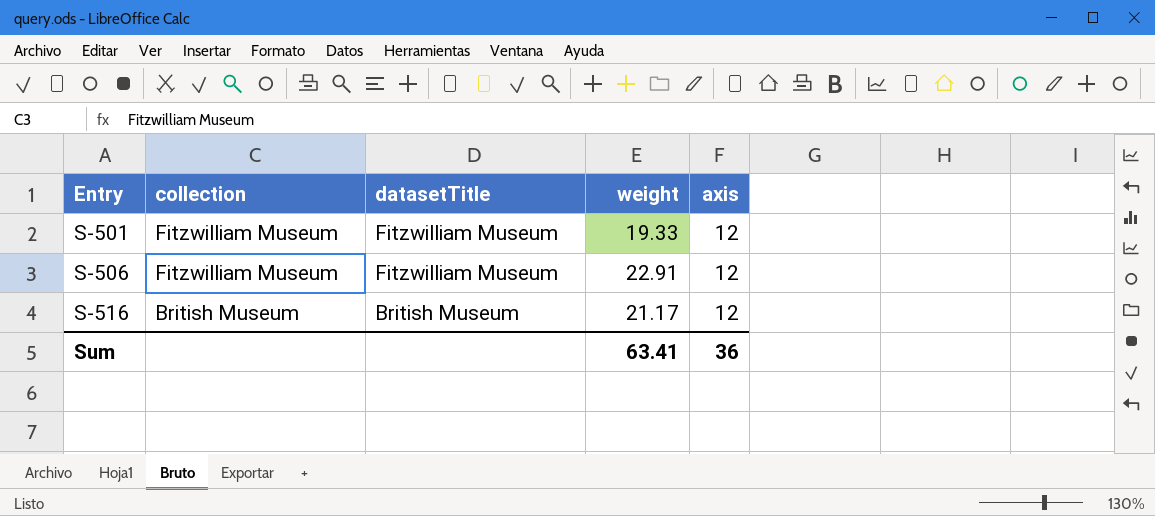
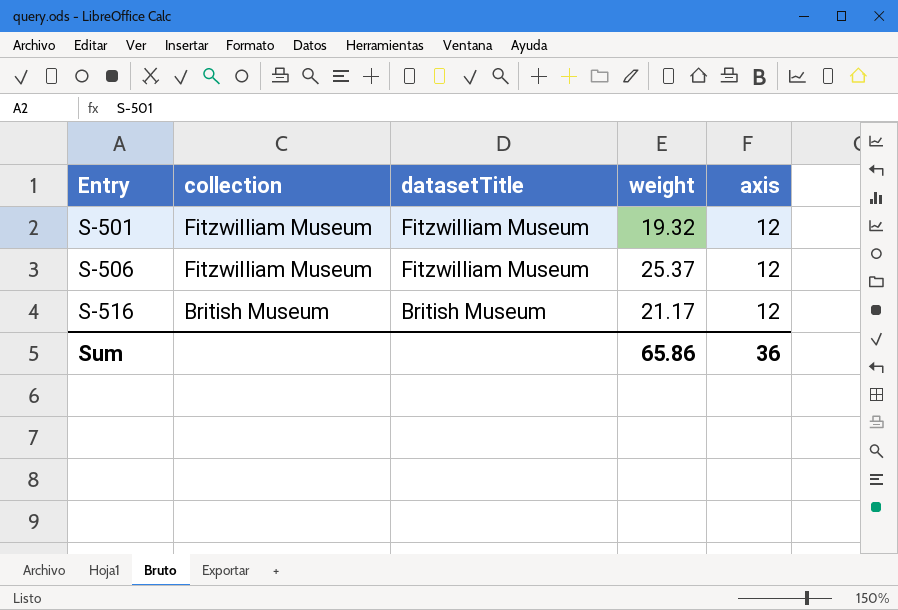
S-501 | weight: 19.33 -> 19.32
S-506 | weight: 22.91 -> 25.37
Sum | weight: 63.41 -> 65.86

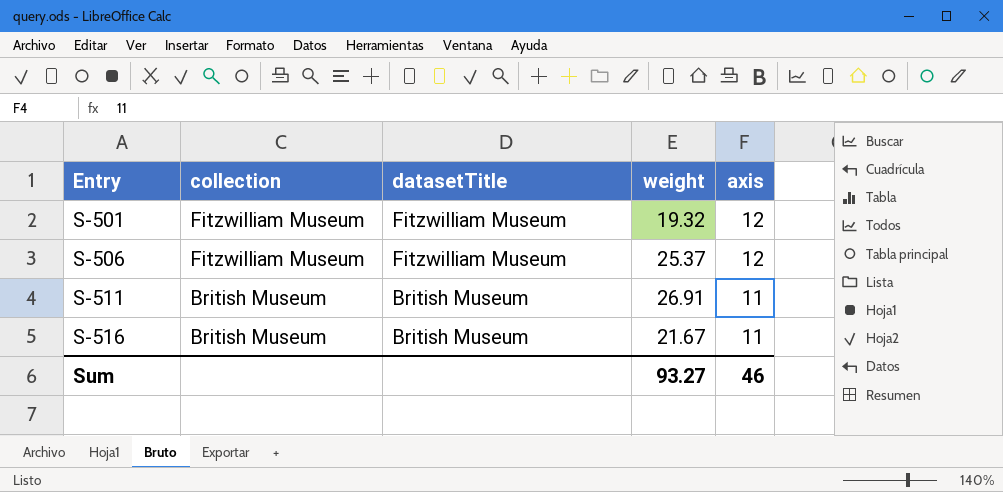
row S-511: none -> British Museum | British Museum | 26.91 | 11
S-516 | weight: 21.17 -> 21.67
S-516 | axis: 12 -> 11
Sum | weight: 65.86 -> 93.27
Sum | axis: 36 -> 46

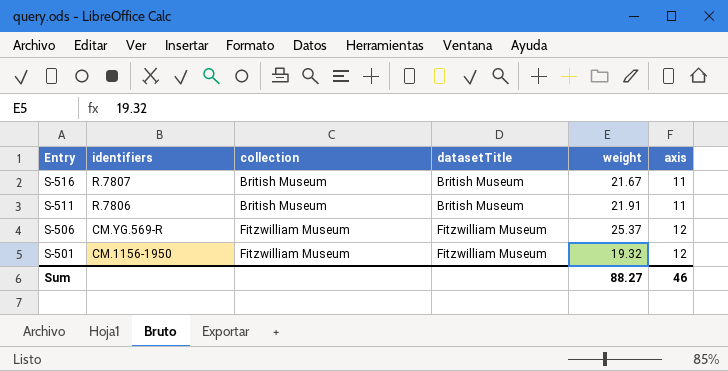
row order: Entry ascending -> Entry descending
column identifiers | position: none -> 2
S-511 | weight: 26.91 -> 21.91
Sum | weight: 93.27 -> 88.27

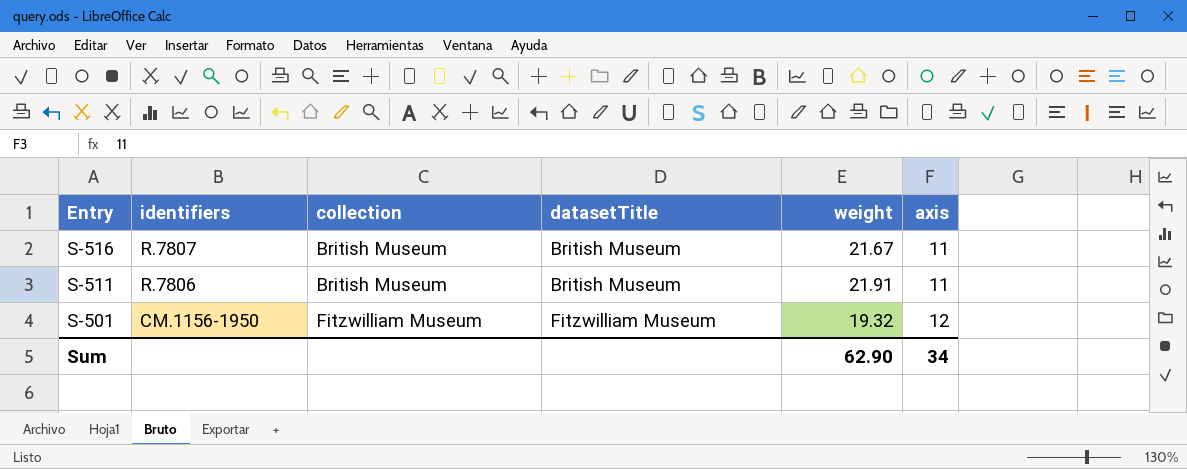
row S-506: CM.YG.569-R | Fitzwilliam Museum | Fitzwilliam Museum | 25.37 | 12 -> none
Sum | weight: 88.27 -> 62.90
Sum | axis: 46 -> 34

